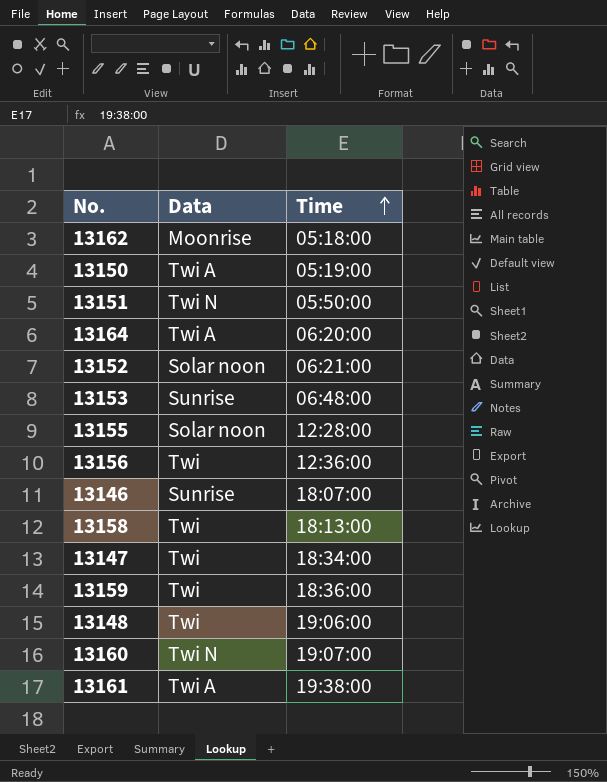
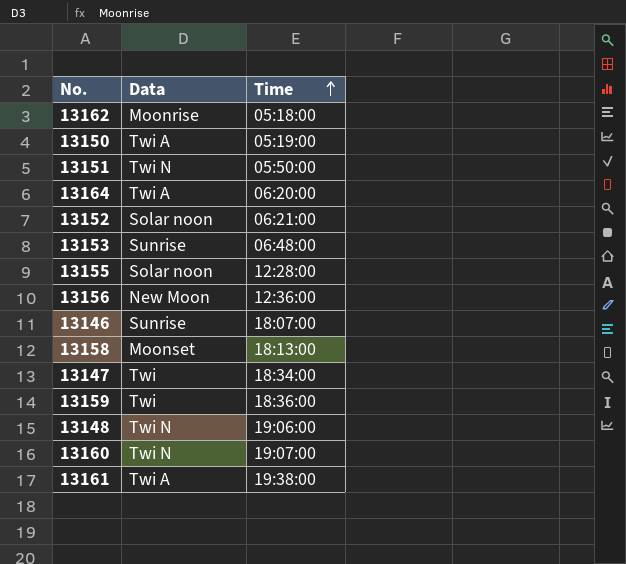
13156 | Data: Twi -> New Moon
13158 | Data: Twi -> Moonset
13148 | Data: Twi -> Twi N

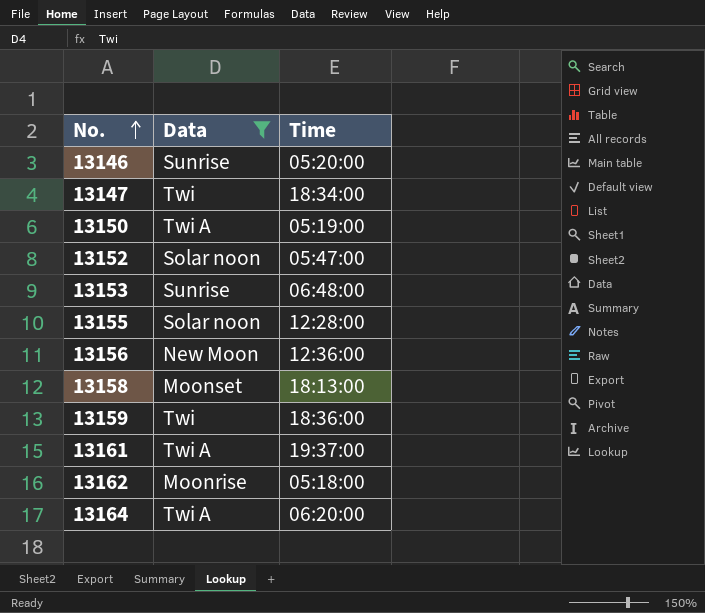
filter: none -> Data != Twi N
row order: Time ascending -> No. ascending
13146 | Time: 18:07:00 -> 05:20:00
13152 | Time: 06:21:00 -> 05:47:00
13161 | Time: 19:38:00 -> 19:37:00

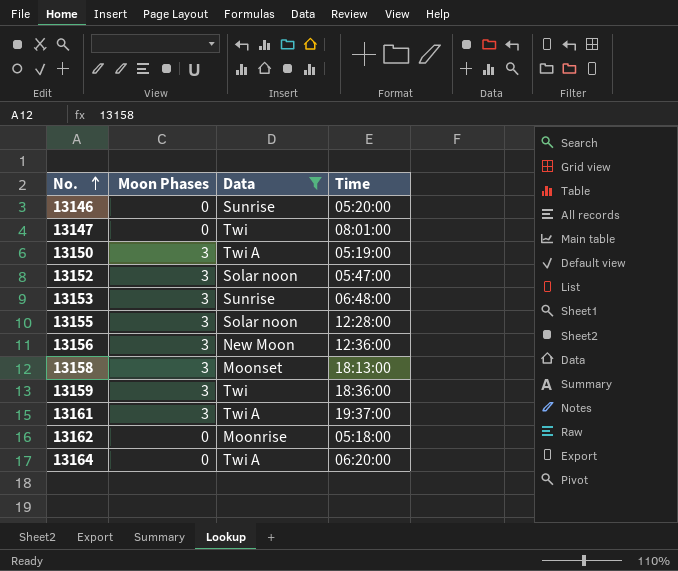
column Moon Phases | position: none -> 2
13147 | Time: 18:34:00 -> 08:01:00

